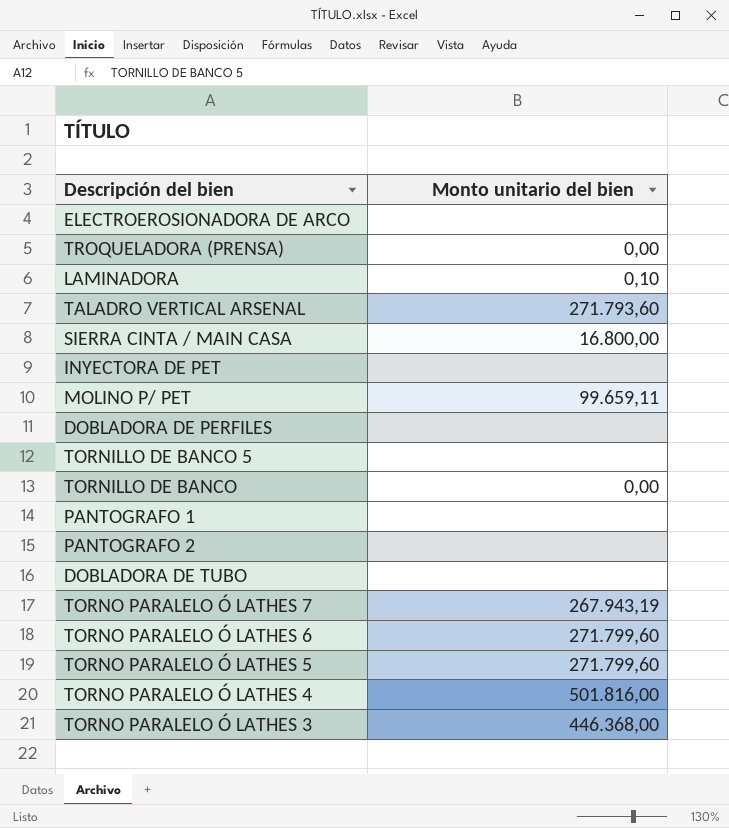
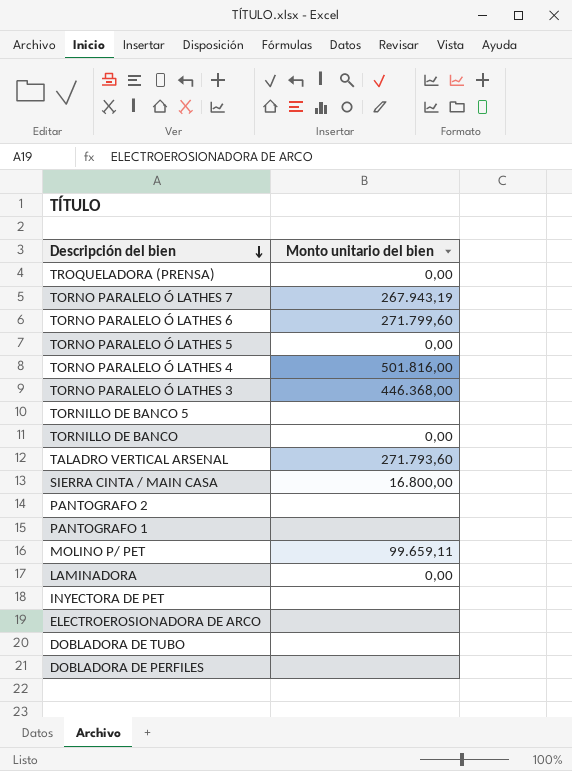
row order: none -> Descripción del bien descending
TORNO PARALELO Ó LATHES 5 | Monto unitario del bien: 271.799,60 -> 0,00
LAMINADORA | Monto unitario del bien: 0,10 -> 0,00

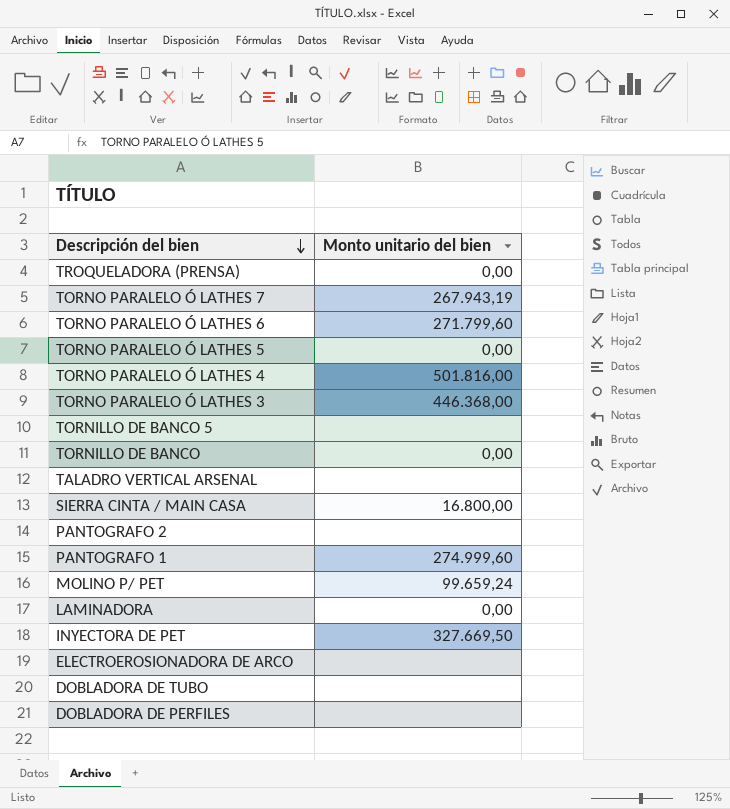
TALADRO VERTICAL ARSENAL | Monto unitario del bien: 271.793,60 -> none
PANTOGRAFO 1 | Monto unitario del bien: none -> 274.999,60
MOLINO P/ PET | Monto unitario del bien: 99.659,11 -> 99.659,24
INYECTORA DE PET | Monto unitario del bien: none -> 327.669,50

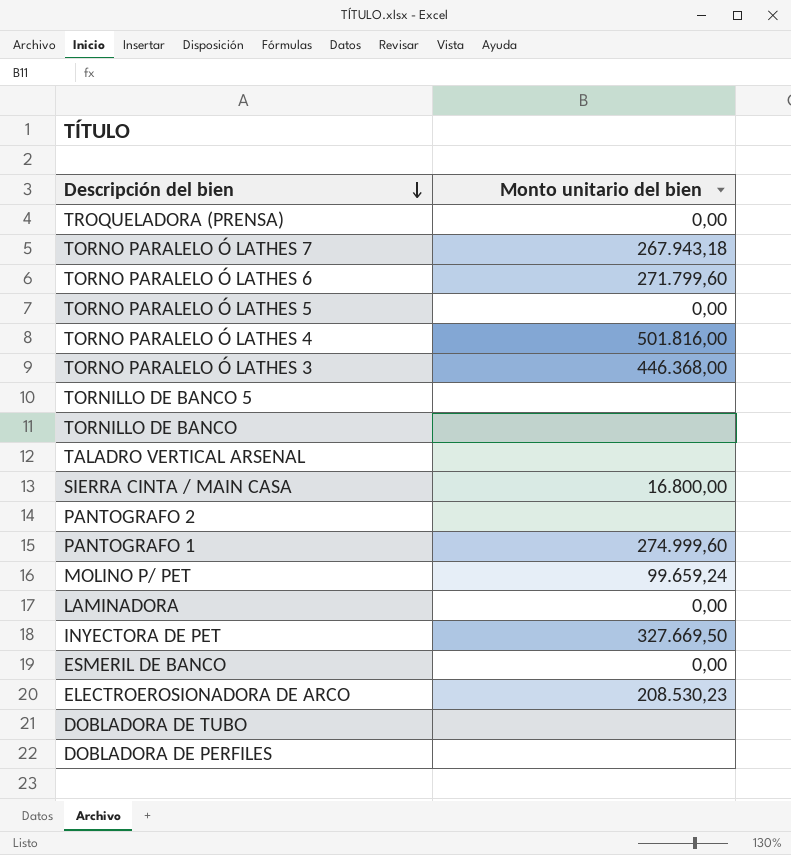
TORNO PARALELO Ó LATHES 7 | Monto unitario del bien: 267.943,19 -> 267.943,18
TORNILLO DE BANCO | Monto unitario del bien: 0,00 -> none
row ESMERIL DE BANCO: none -> 0,00
ELECTROEROSIONADORA DE ARCO | Monto unitario del bien: none -> 208.530,23

